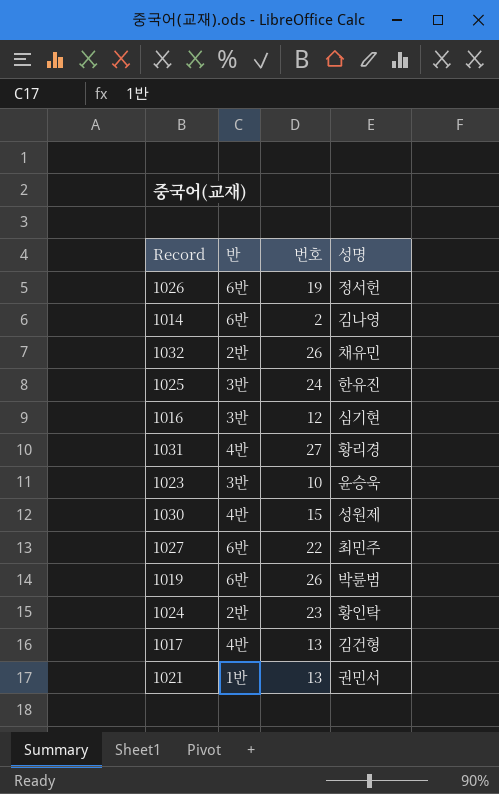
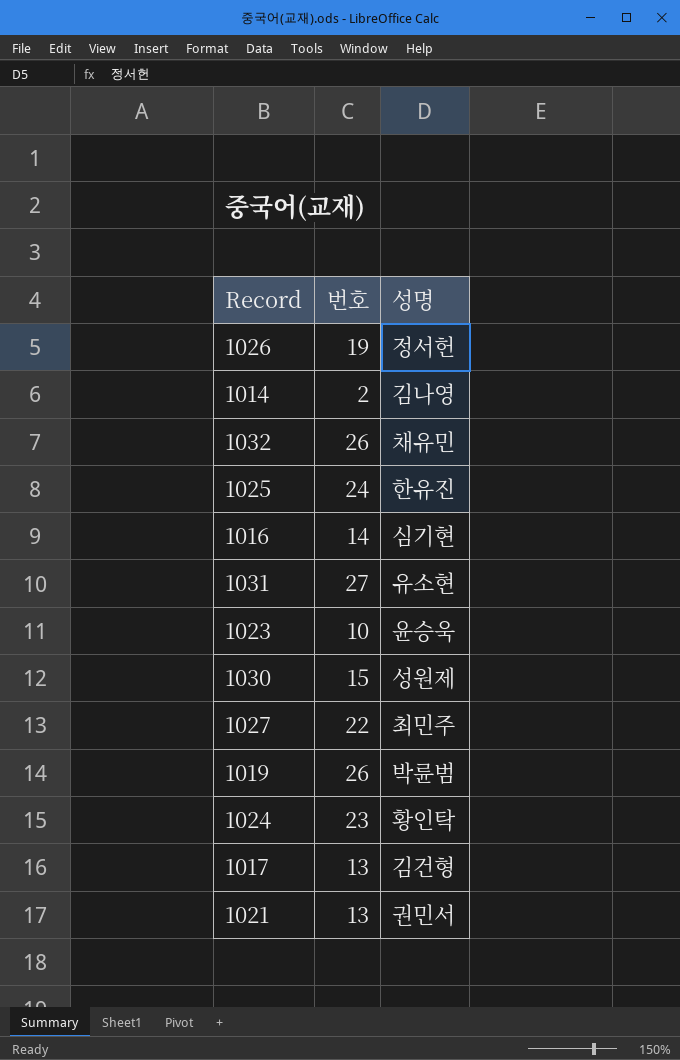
column 반 | position: 2 -> none
1016 | 번호: 12 -> 14
1031 | 성명: 황리경 -> 유소현

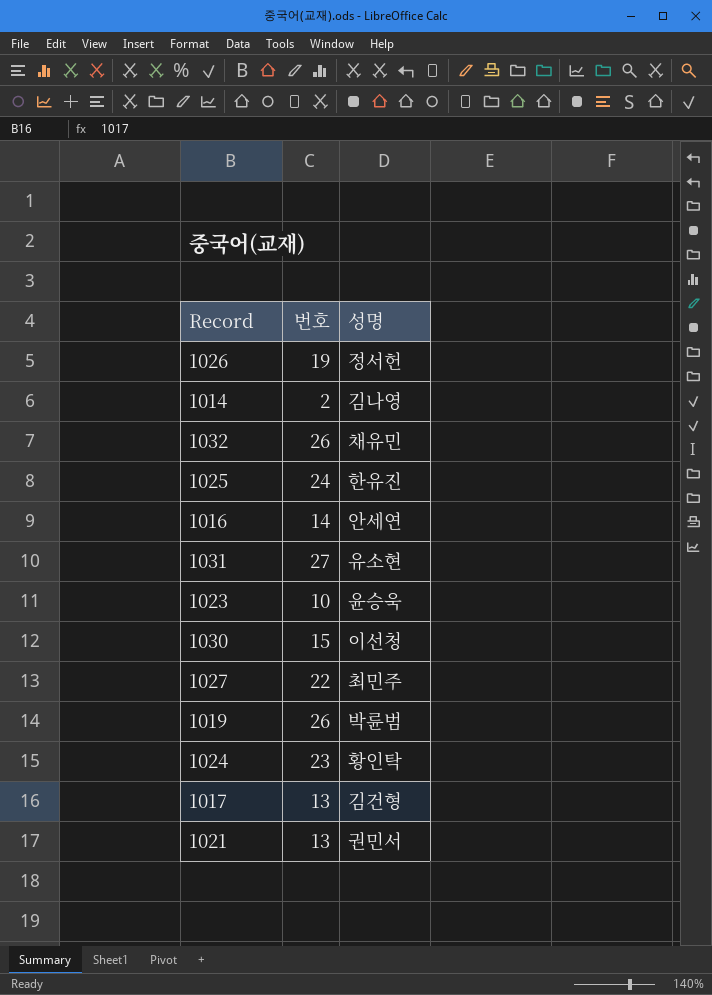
1016 | 성명: 심기현 -> 안세연
1030 | 성명: 성원제 -> 이선청

